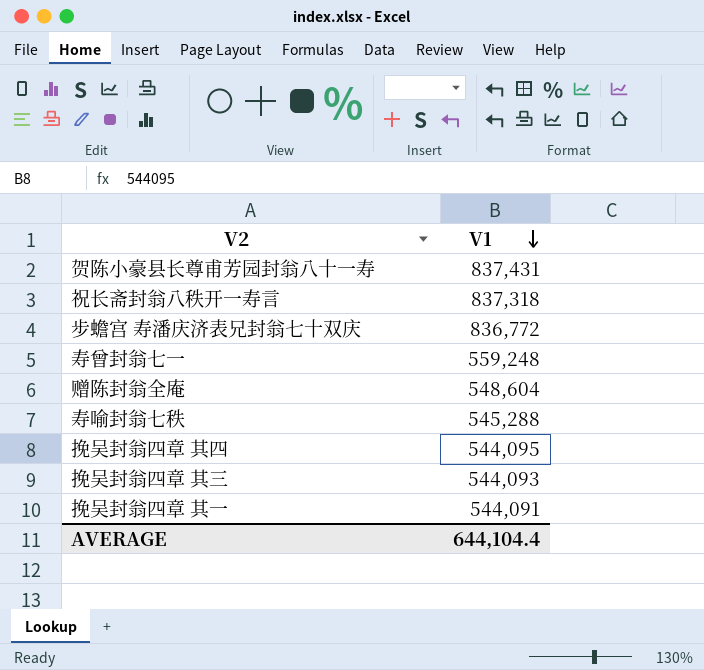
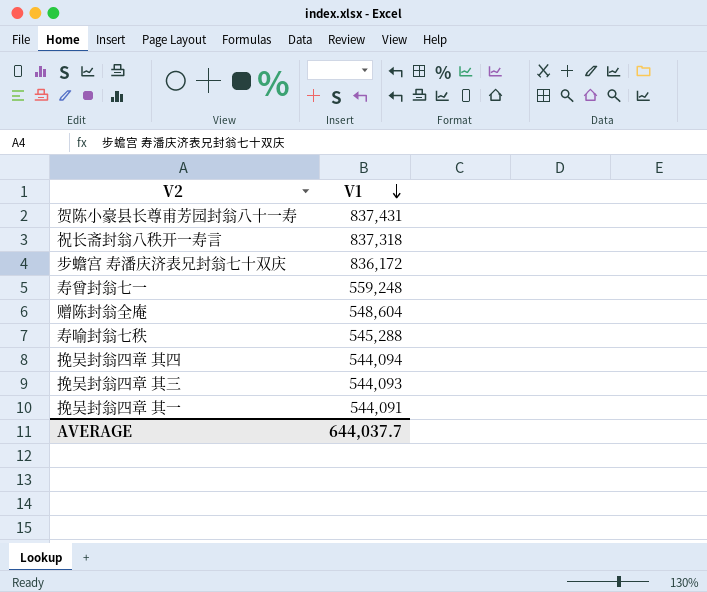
步蟾宫 寿潘庆济表兄封翁七十双庆 | V1: 836,772 -> 836,172
挽吴封翁四章 其四 | V1: 544,095 -> 544,094
AVERAGE | V1: 644,104.4 -> 644,037.7

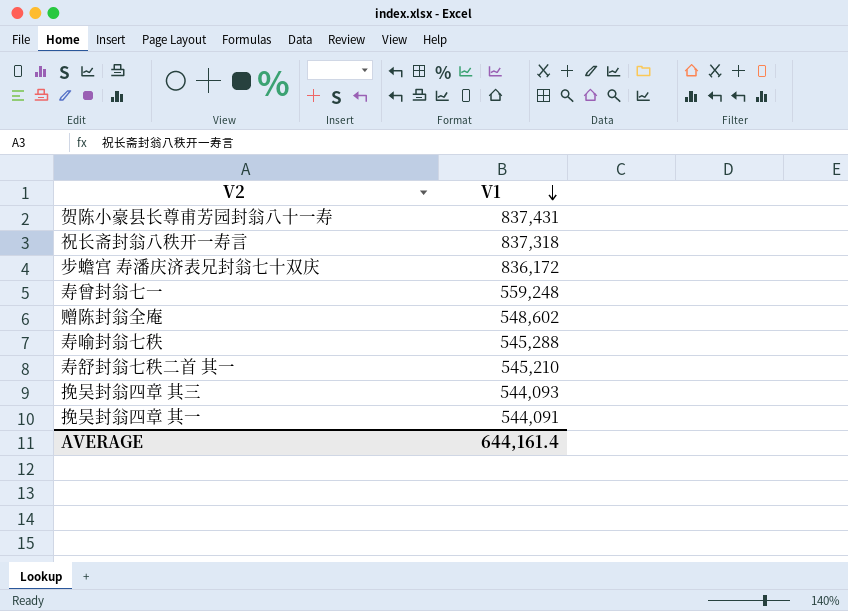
row 挽吴封翁四章 其四: 544,094 -> none
赠陈封翁全庵 | V1: 548,604 -> 548,602
row 寿舒封翁七秩二首 其一: none -> 545,210
AVERAGE | V1: 644,037.7 -> 644,161.4

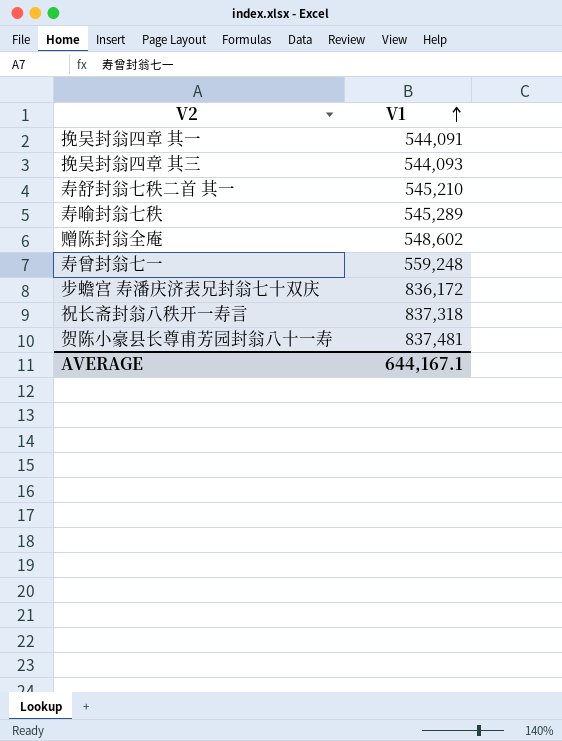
row order: V1 descending -> V1 ascending
寿喻封翁七秩 | V1: 545,288 -> 545,289
贺陈小豪县长尊甫芳园封翁八十一寿 | V1: 837,431 -> 837,481
AVERAGE | V1: 644,161.4 -> 644,167.1

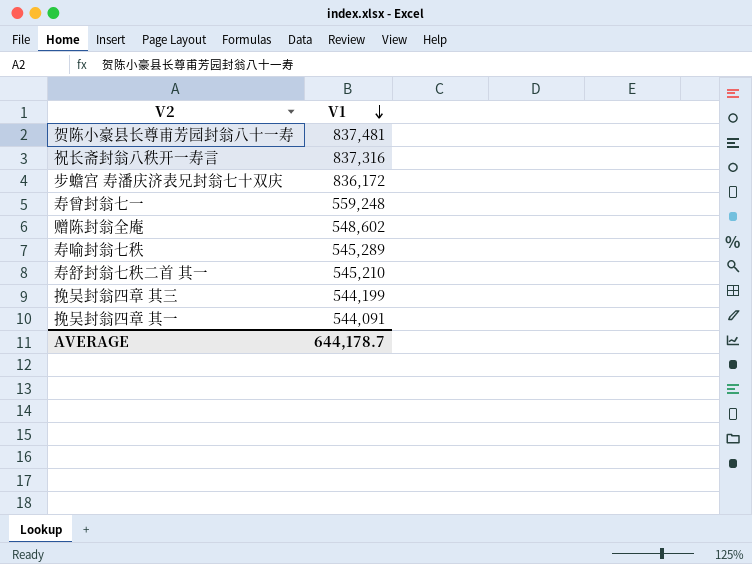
row order: V1 ascending -> V1 descending
祝长斋封翁八秩开一寿言 | V1: 837,318 -> 837,316
挽吴封翁四章 其三 | V1: 544,093 -> 544,199
AVERAGE | V1: 644,167.1 -> 644,178.7

